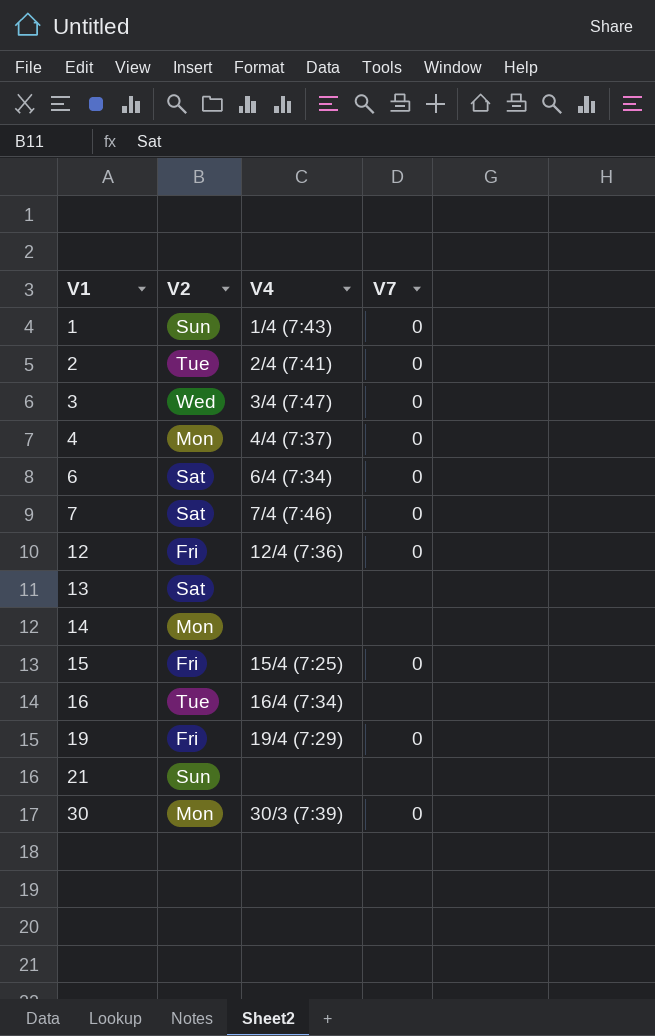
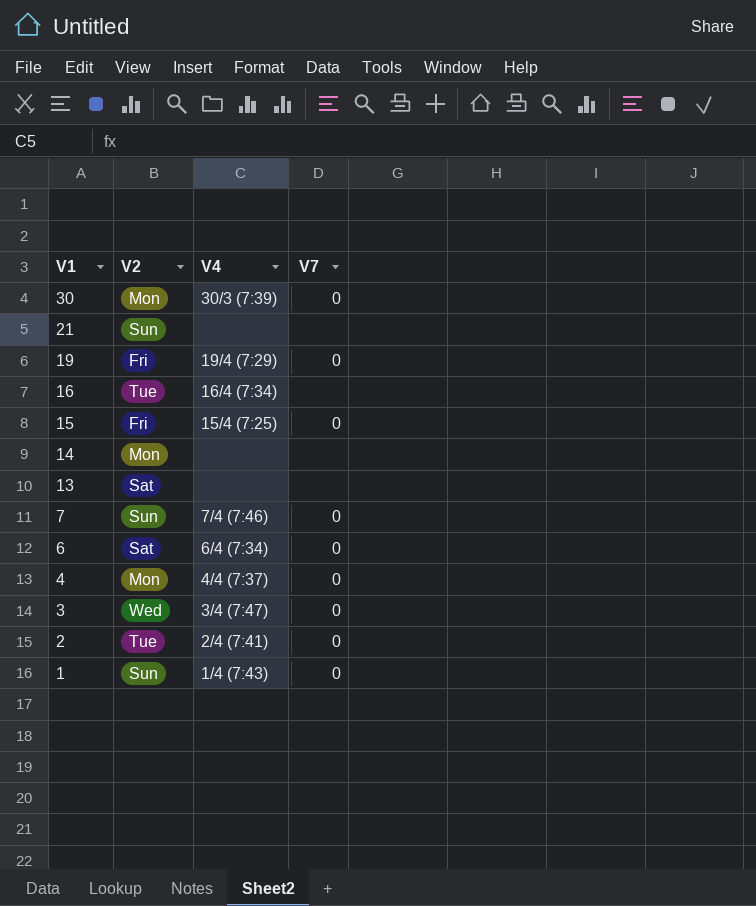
row order: V1 ascending -> V1 descending
row 12: Fri | 12/4 (7:36) | 0 -> none
7 | V2: Sat -> Sun

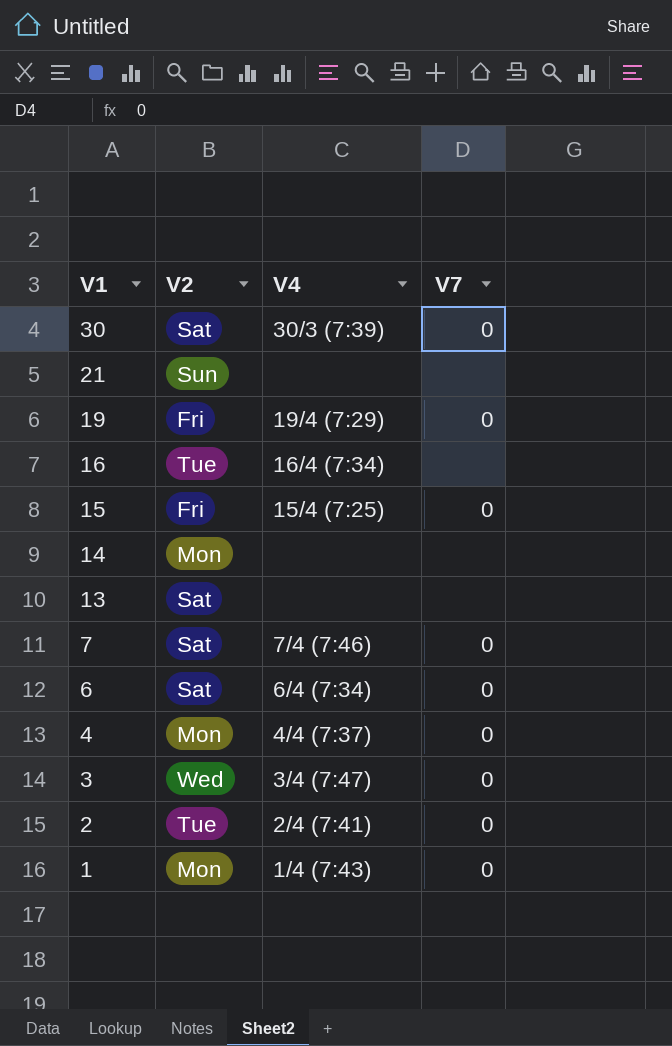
30 | V2: Mon -> Sat
7 | V2: Sun -> Sat
1 | V2: Sun -> Mon

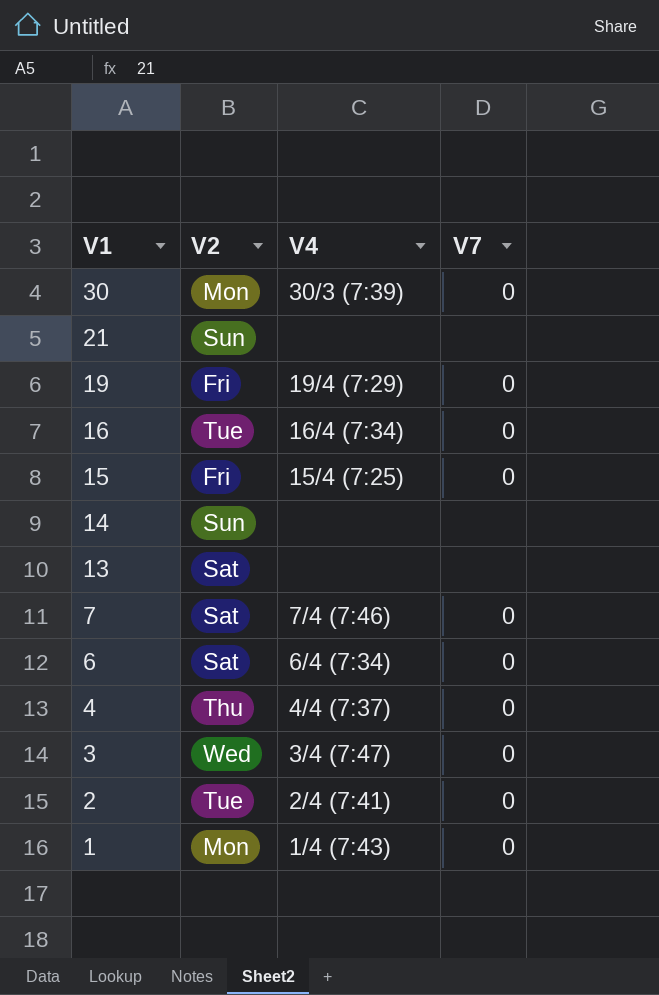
30 | V2: Sat -> Mon
16 | V7: none -> 0
14 | V2: Mon -> Sun
4 | V2: Mon -> Thu

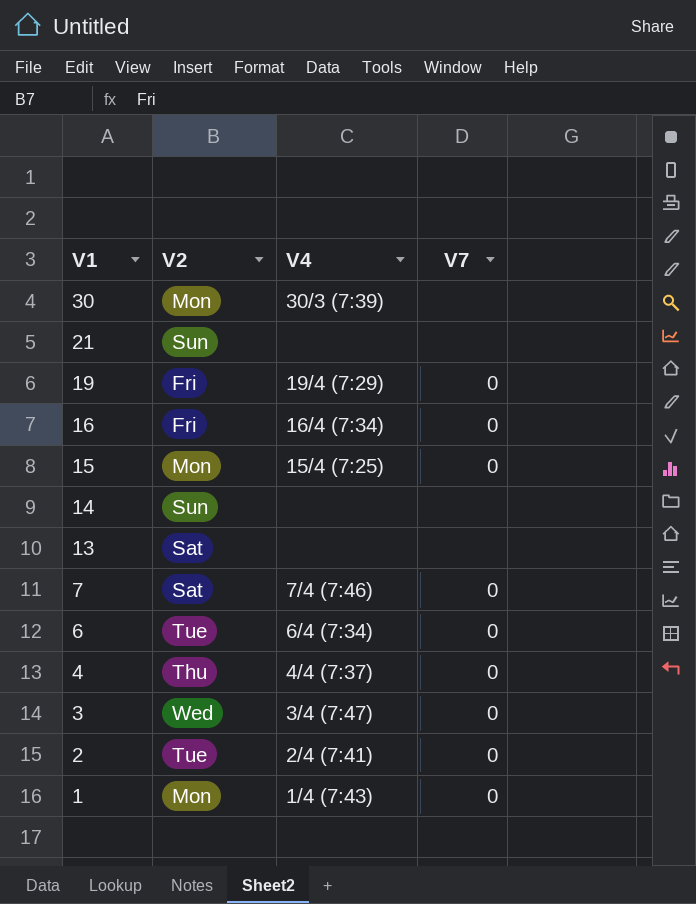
30 | V7: 0 -> none
16 | V2: Tue -> Fri
15 | V2: Fri -> Mon
6 | V2: Sat -> Tue

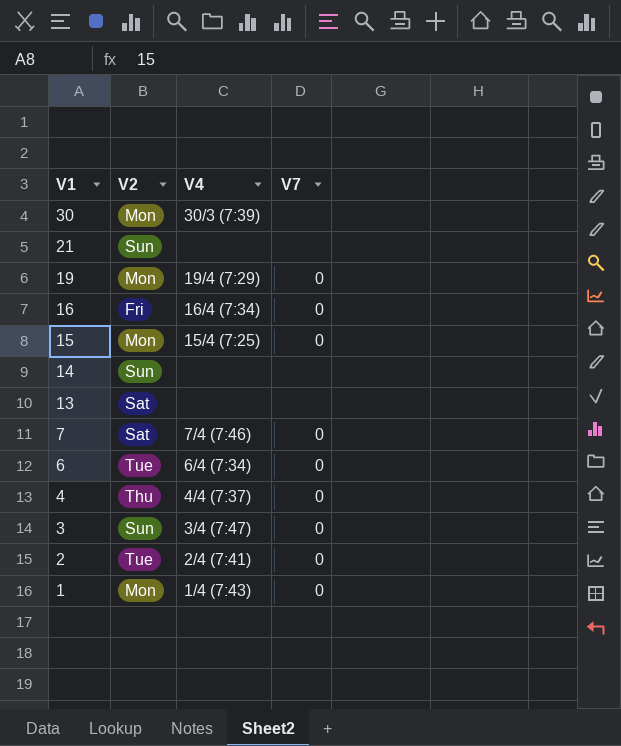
19 | V2: Fri -> Mon
3 | V2: Wed -> Sun

